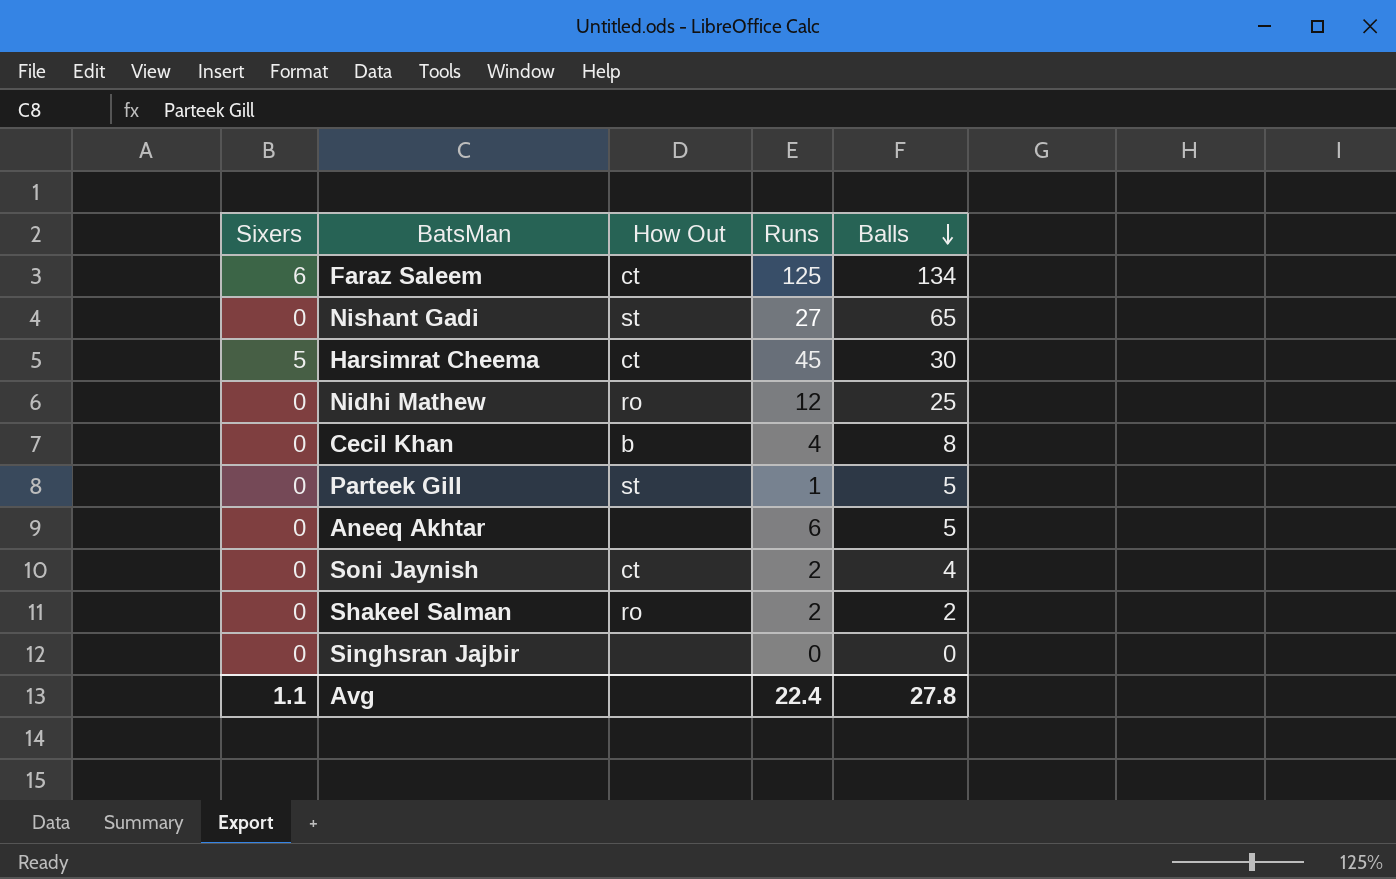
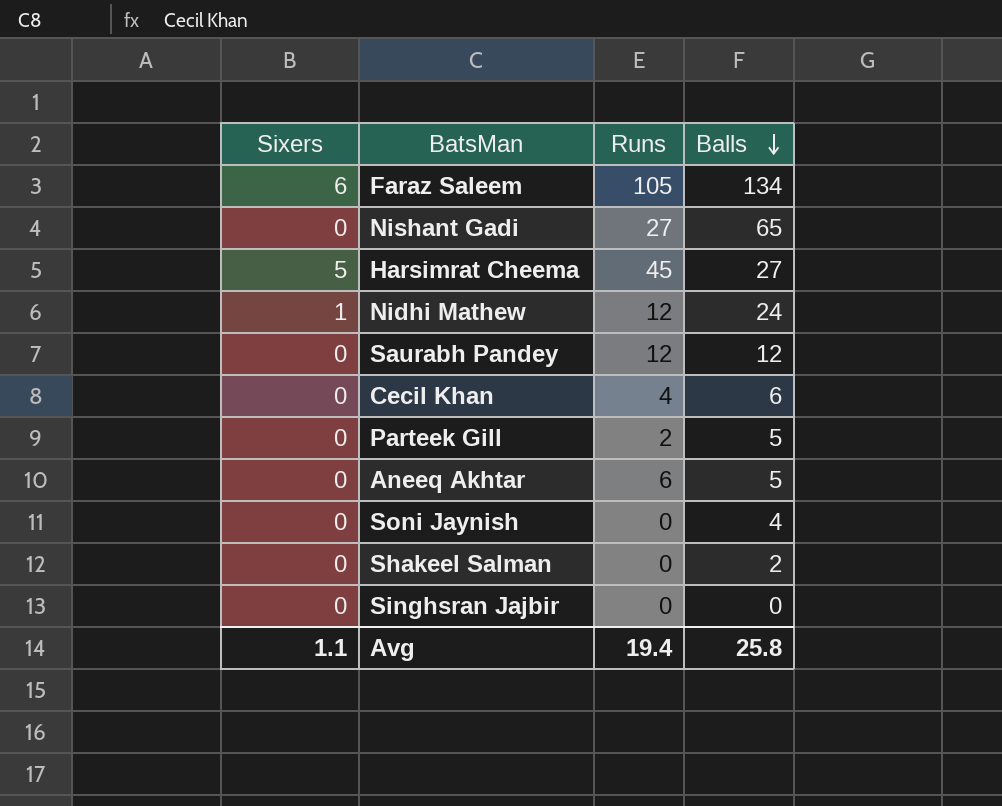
column How Out | position: 3 -> none
Faraz Saleem | Runs: 125 -> 105
Harsimrat Cheema | Balls: 30 -> 27
Nidhi Mathew | Sixers: 0 -> 1
Nidhi Mathew | Balls: 25 -> 24
row Saurabh Pandey: none -> 0 | 12 | 12
Cecil Khan | Balls: 8 -> 6
Parteek Gill | Runs: 1 -> 2
Soni Jaynish | Runs: 2 -> 0
Shakeel Salman | Runs: 2 -> 0
Avg | Runs: 22.4 -> 19.4
Avg | Balls: 27.8 -> 25.8

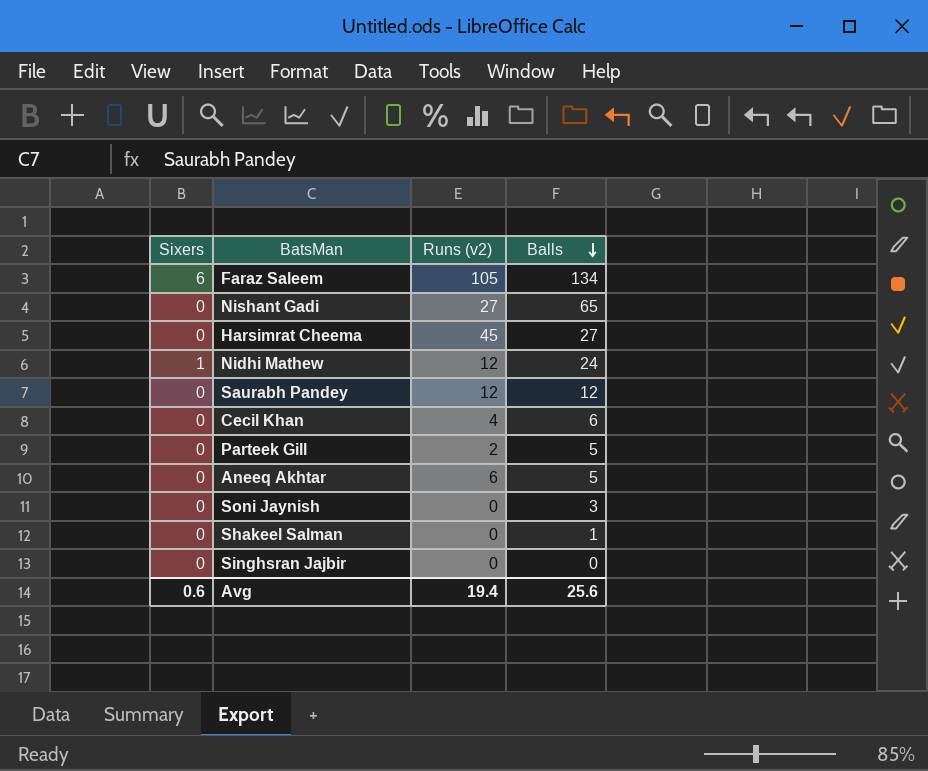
column name: Runs -> Runs (v2)
Harsimrat Cheema | Sixers: 5 -> 0
Soni Jaynish | Balls: 4 -> 3
Shakeel Salman | Balls: 2 -> 1
Avg | Sixers: 1.1 -> 0.6
Avg | Balls: 25.8 -> 25.6

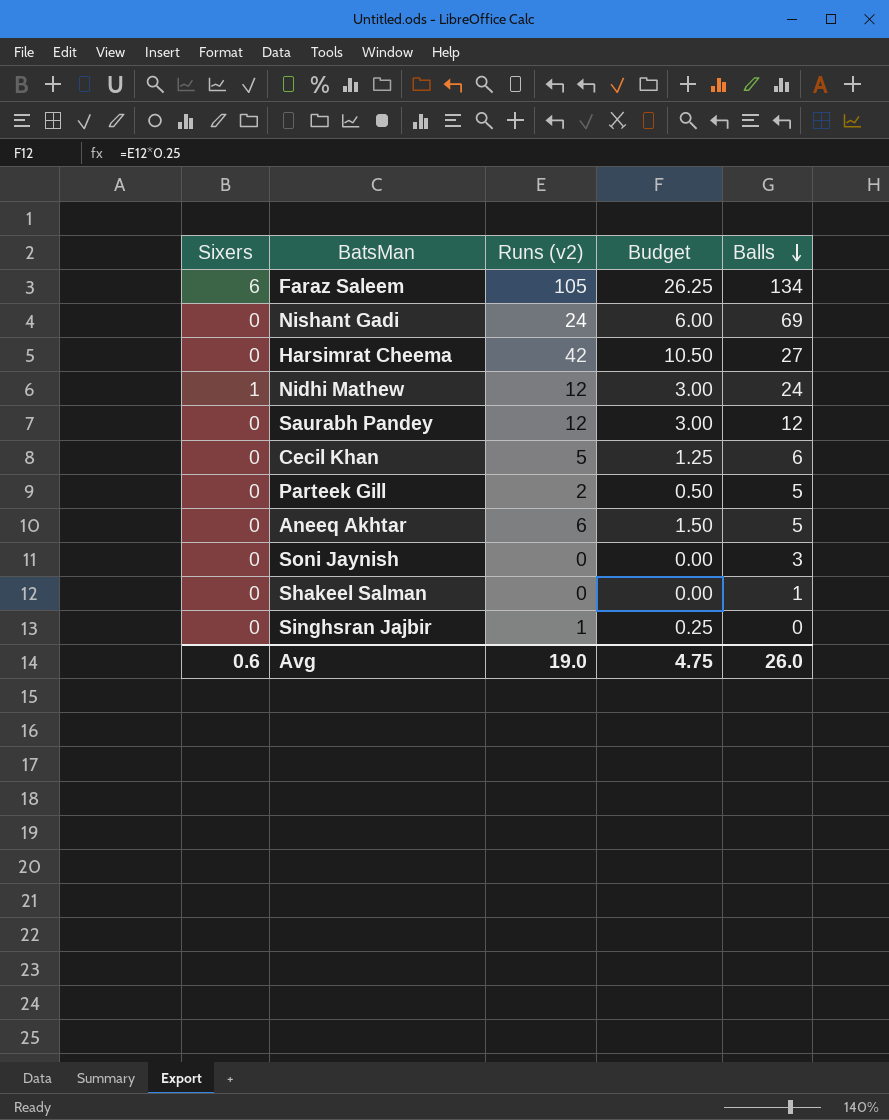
column Budget | formula: none -> [Runs (v2)] * 0.25
Nishant Gadi | Runs (v2): 27 -> 24
Nishant Gadi | Balls: 65 -> 69
Harsimrat Cheema | Runs (v2): 45 -> 42
Cecil Khan | Runs (v2): 4 -> 5
Singhsran Jajbir | Runs (v2): 0 -> 1
Avg | Runs (v2): 19.4 -> 19.0
Avg | Balls: 25.6 -> 26.0

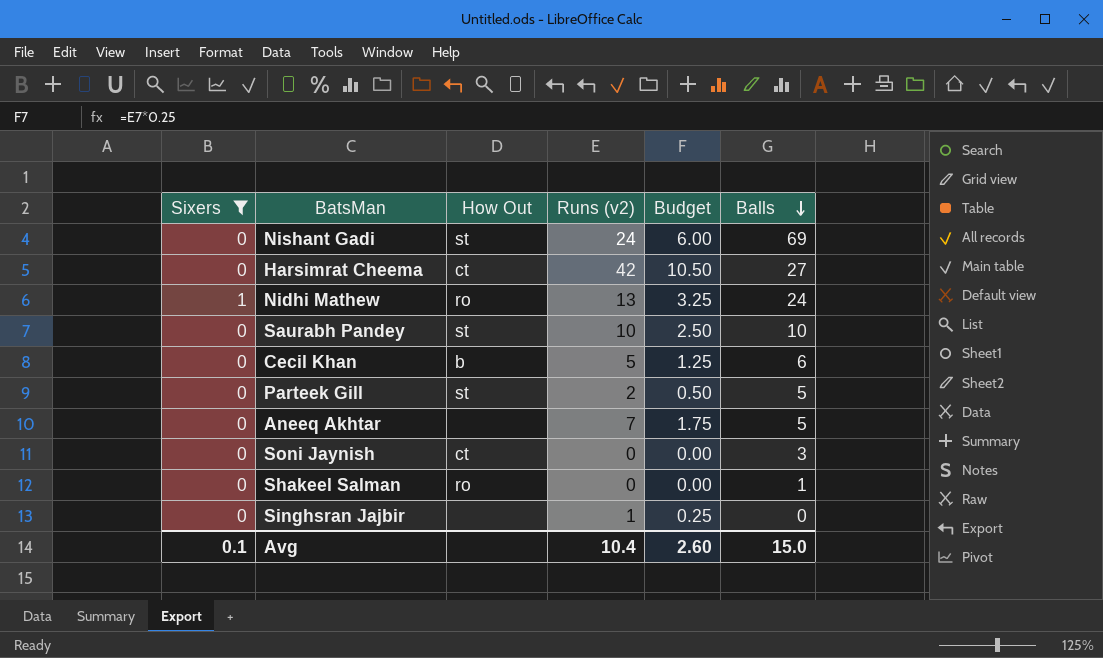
filter: none -> Sixers != 6
column How Out | position: none -> 3
Nidhi Mathew | Runs (v2): 12 -> 13
Nidhi Mathew | Budget: 3.00 -> 3.25
Saurabh Pandey | Runs (v2): 12 -> 10
Saurabh Pandey | Budget: 3.00 -> 2.50
Saurabh Pandey | Balls: 12 -> 10
Aneeq Akhtar | Runs (v2): 6 -> 7
Aneeq Akhtar | Budget: 1.50 -> 1.75
Avg | Sixers: 0.6 -> 0.1
Avg | Runs (v2): 19.0 -> 10.4
Avg | Budget: 4.75 -> 2.60
Avg | Balls: 26.0 -> 15.0

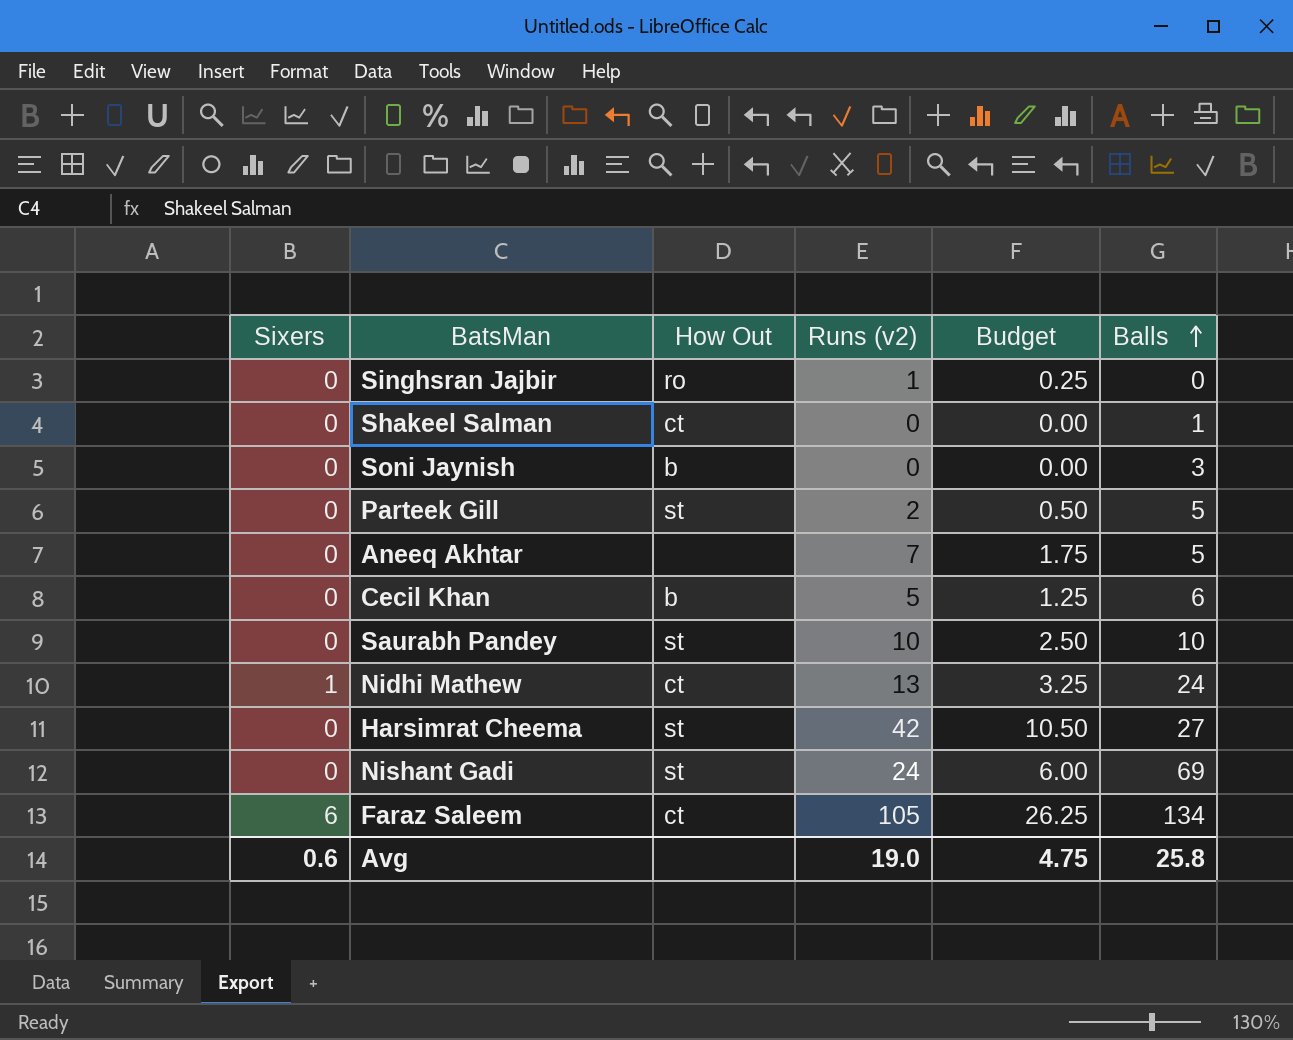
filter: Sixers != 6 -> none
row order: Balls descending -> Balls ascending
Singhsran Jajbir | How Out: none -> ro
Shakeel Salman | How Out: ro -> ct
Soni Jaynish | How Out: ct -> b
Nidhi Mathew | How Out: ro -> ct
Harsimrat Cheema | How Out: ct -> st
Avg | Sixers: 0.1 -> 0.6
Avg | Runs (v2): 10.4 -> 19.0
Avg | Budget: 2.60 -> 4.75
Avg | Balls: 15.0 -> 25.8

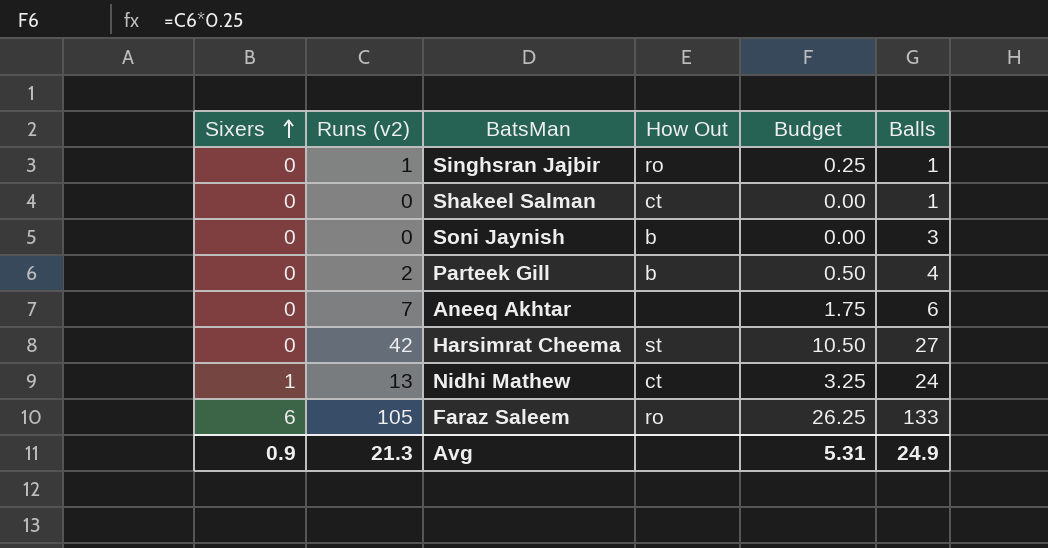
row order: Balls ascending -> Sixers ascending
column Runs (v2) | position: 4 -> 2
row Cecil Khan: 0 | b | 5 | 1.25 | 6 -> none
row Saurabh Pandey: 0 | st | 10 | 2.50 | 10 -> none
row Nishant Gadi: 0 | st | 24 | 6.00 | 69 -> none
Singhsran Jajbir | Balls: 0 -> 1
Parteek Gill | How Out: st -> b
Parteek Gill | Balls: 5 -> 4
Aneeq Akhtar | Balls: 5 -> 6
Faraz Saleem | How Out: ct -> ro
Faraz Saleem | Balls: 134 -> 133
Avg | Sixers: 0.6 -> 0.9
Avg | Runs (v2): 19.0 -> 21.3
Avg | Budget: 4.75 -> 5.31
Avg | Balls: 25.8 -> 24.9

